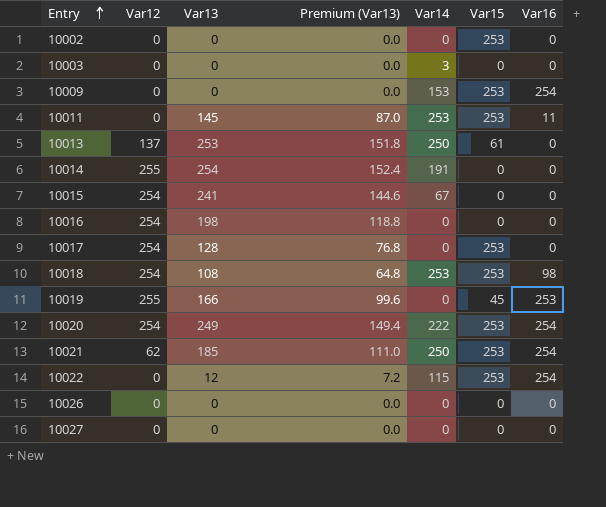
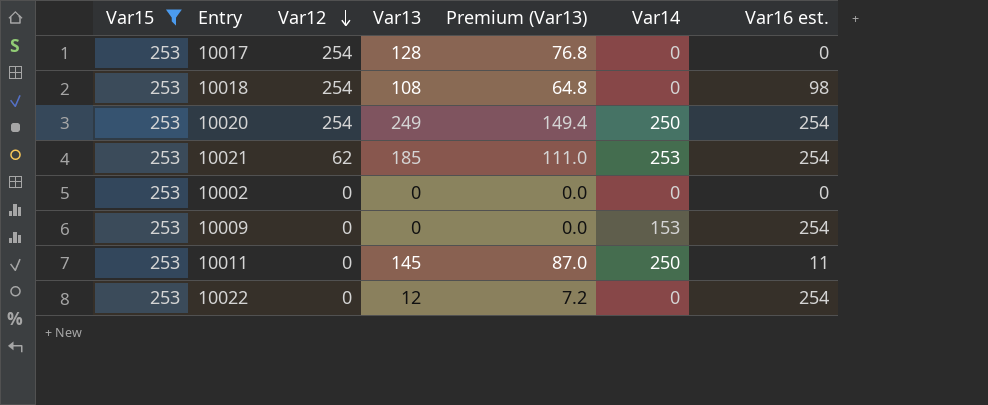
filter: none -> Var15 = 253
row order: Entry ascending -> Var12 descending
column Var15 | position: 6 -> 1
column name: Var16 -> Var16 est.
10018 | Var14: 253 -> 0
10020 | Var14: 222 -> 250
10021 | Var14: 250 -> 253
10011 | Var14: 253 -> 250
10022 | Var14: 115 -> 0

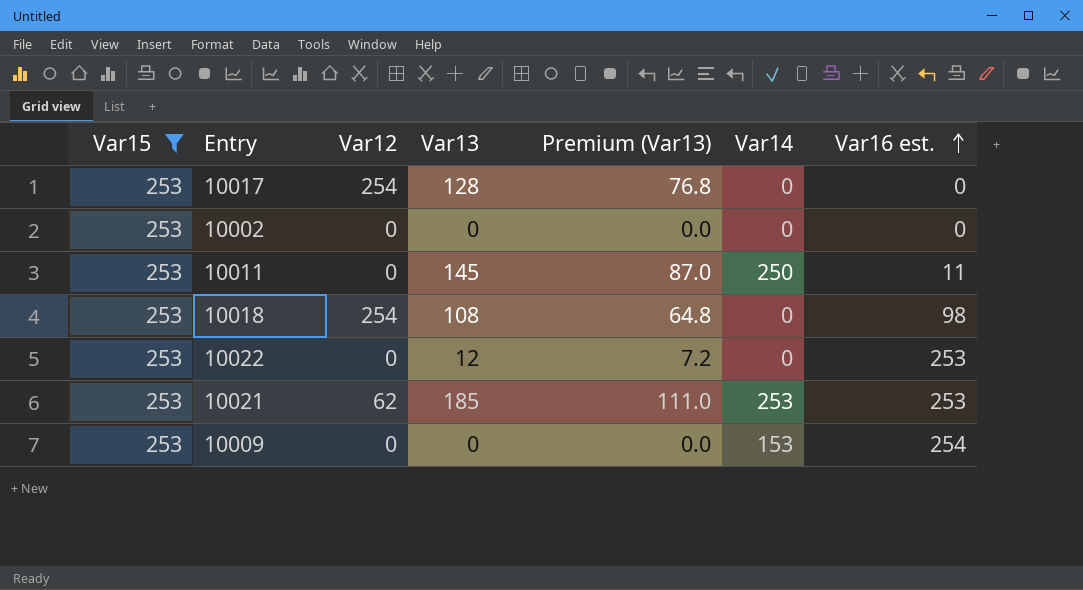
row order: Var12 descending -> Var16 est. ascending
row 10020: 253 | 254 | 249 | 149.4 | 250 | 254 -> none
10022 | Var16 est.: 254 -> 253
10021 | Var16 est.: 254 -> 253

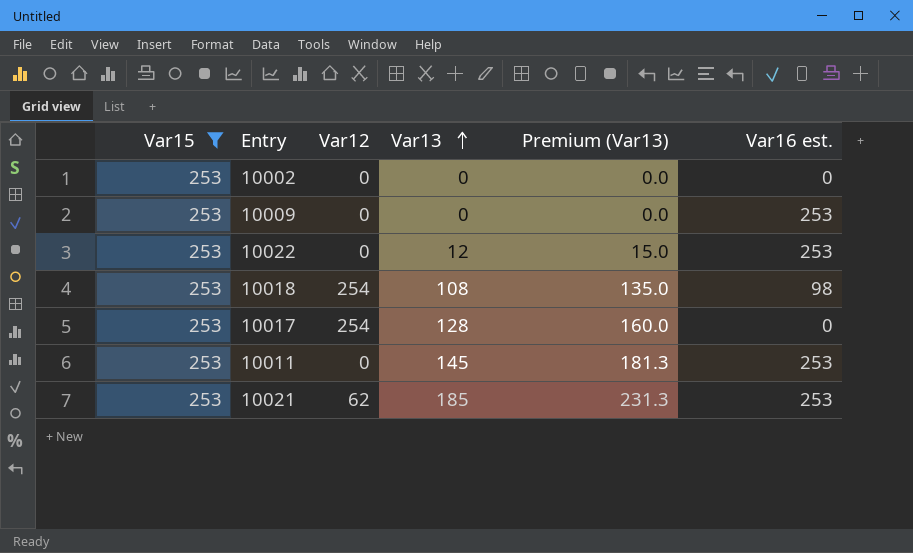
row order: Var16 est. ascending -> Var13 ascending
column Var14 | position: 6 -> none
column Premium (Var13) | formula: [Var13] * 0.6 -> [Var13] * 1.25
10009 | Var16 est.: 254 -> 253
10011 | Var16 est.: 11 -> 253

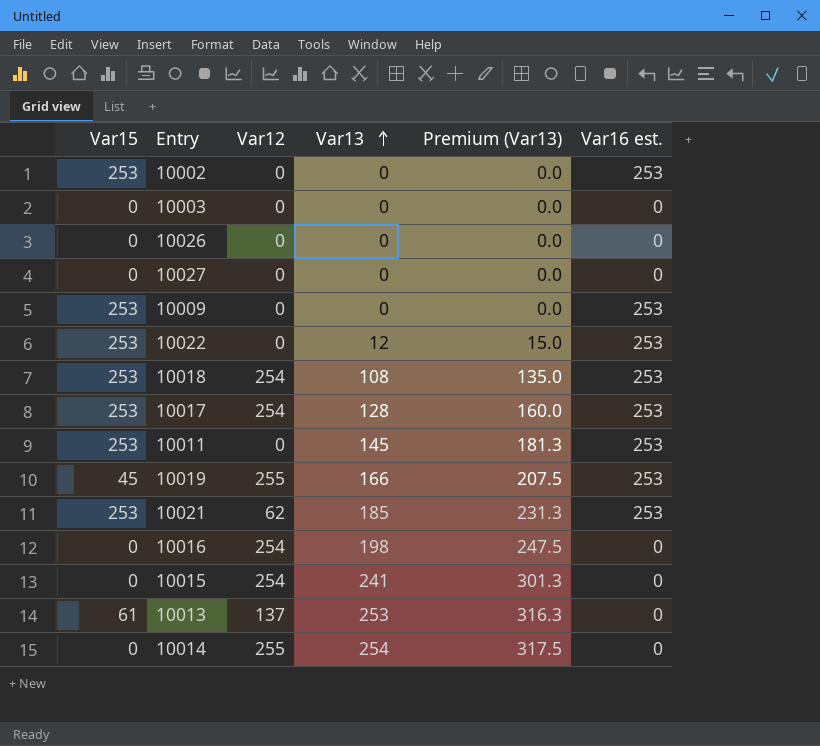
filter: Var15 = 253 -> none
10002 | Var16 est.: 0 -> 253
10018 | Var16 est.: 98 -> 253
10017 | Var16 est.: 0 -> 253

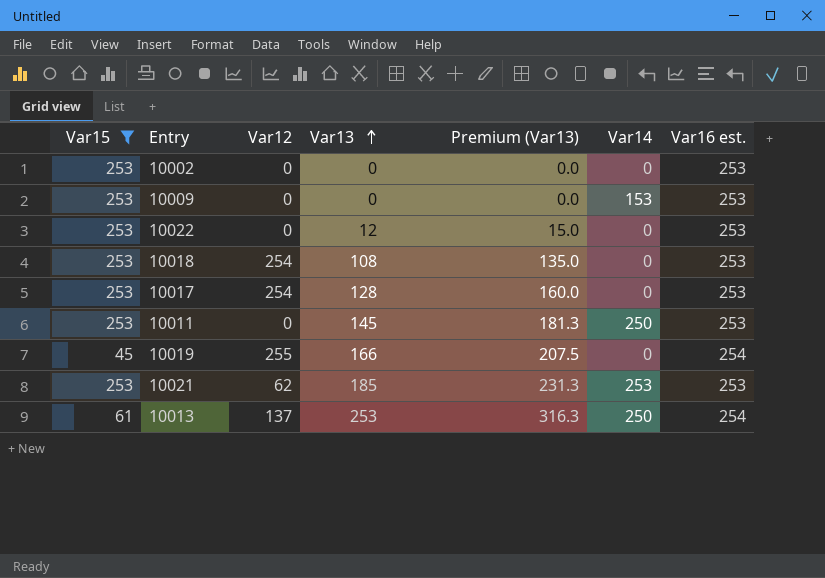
filter: none -> Var15 != 0
column Var14 | position: none -> 6
10019 | Var16 est.: 253 -> 254
10013 | Var16 est.: 0 -> 254

